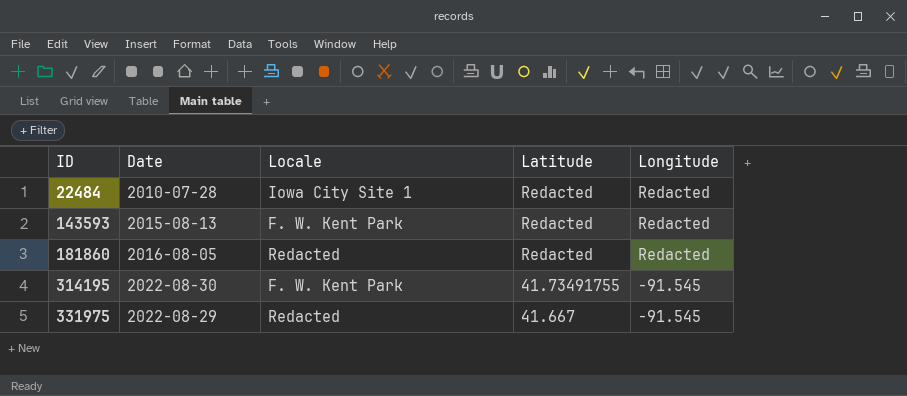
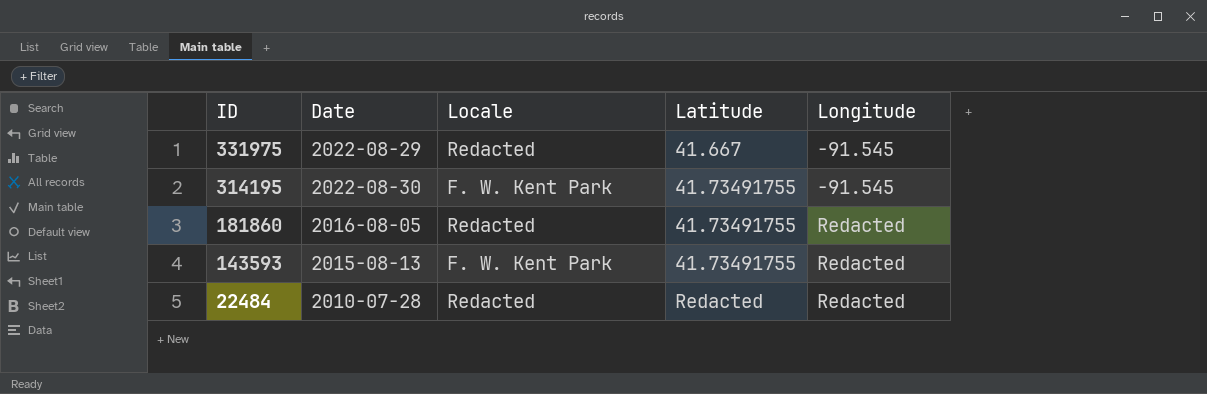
row order: ID ascending -> ID descending
181860 | Latitude: Redacted -> 41.73491755
143593 | Latitude: Redacted -> 41.73491755
22484 | Locale: Iowa City Site 1 -> Redacted

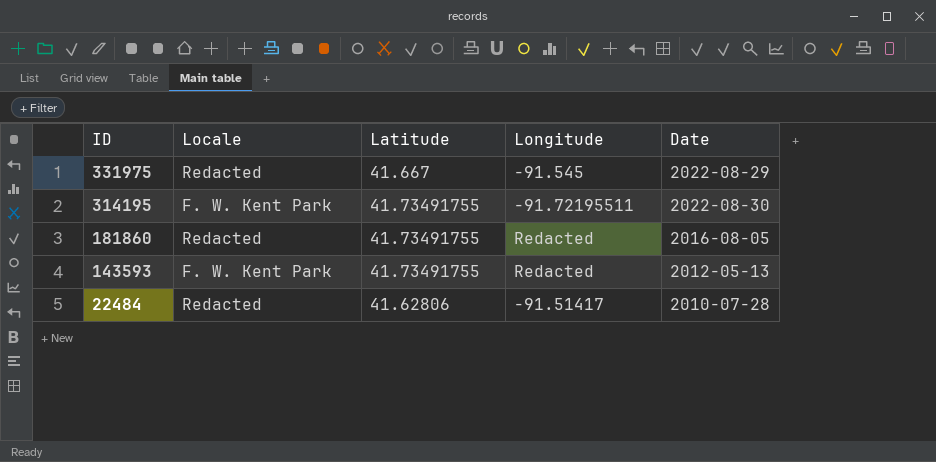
column Date | position: 2 -> 5
314195 | Longitude: -91.545 -> -91.72195511
143593 | Date: 2015-08-13 -> 2012-05-13
22484 | Latitude: Redacted -> 41.62806
22484 | Longitude: Redacted -> -91.51417

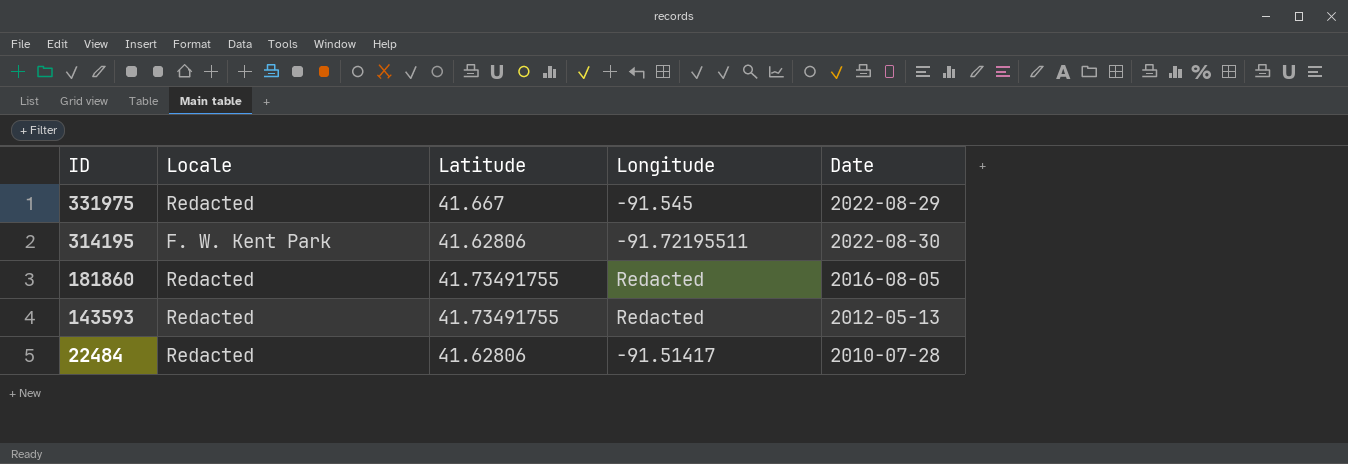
314195 | Latitude: 41.73491755 -> 41.62806
143593 | Locale: F. W. Kent Park -> Redacted

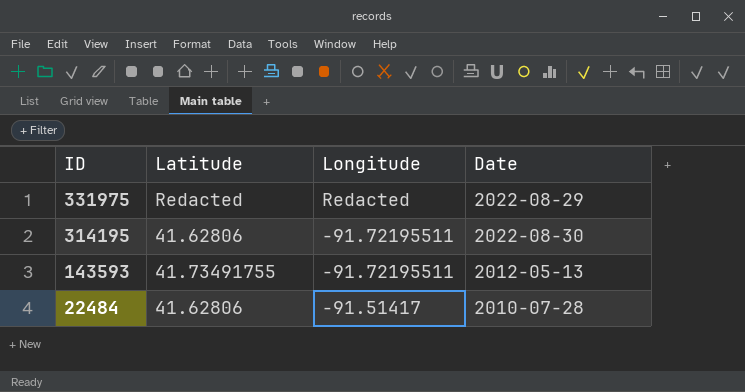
column Locale | position: 2 -> none
row 181860: Redacted | 41.73491755 | Redacted | 2016-08-05 -> none
331975 | Latitude: 41.667 -> Redacted
331975 | Longitude: -91.545 -> Redacted
143593 | Longitude: Redacted -> -91.72195511

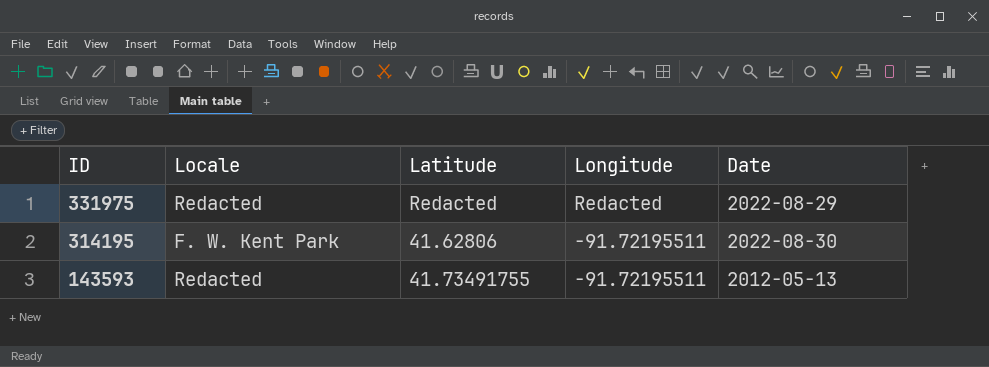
column Locale | position: none -> 2
row 22484: 41.62806 | -91.51417 | 2010-07-28 -> none

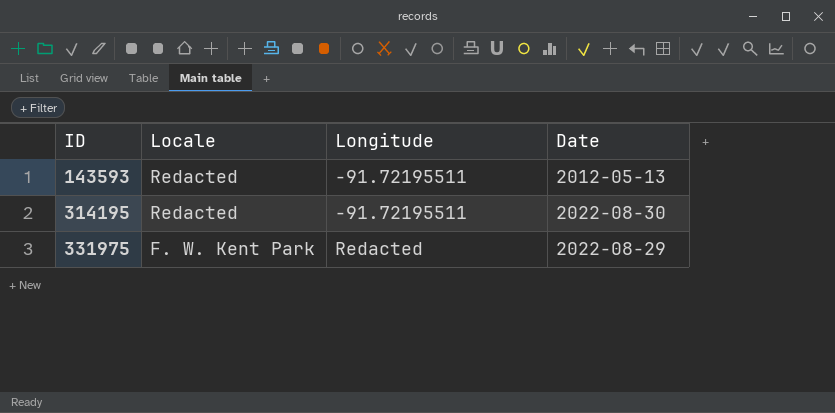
row order: ID descending -> ID ascending
column Latitude | position: 3 -> none
314195 | Locale: F. W. Kent Park -> Redacted
331975 | Locale: Redacted -> F. W. Kent Park

